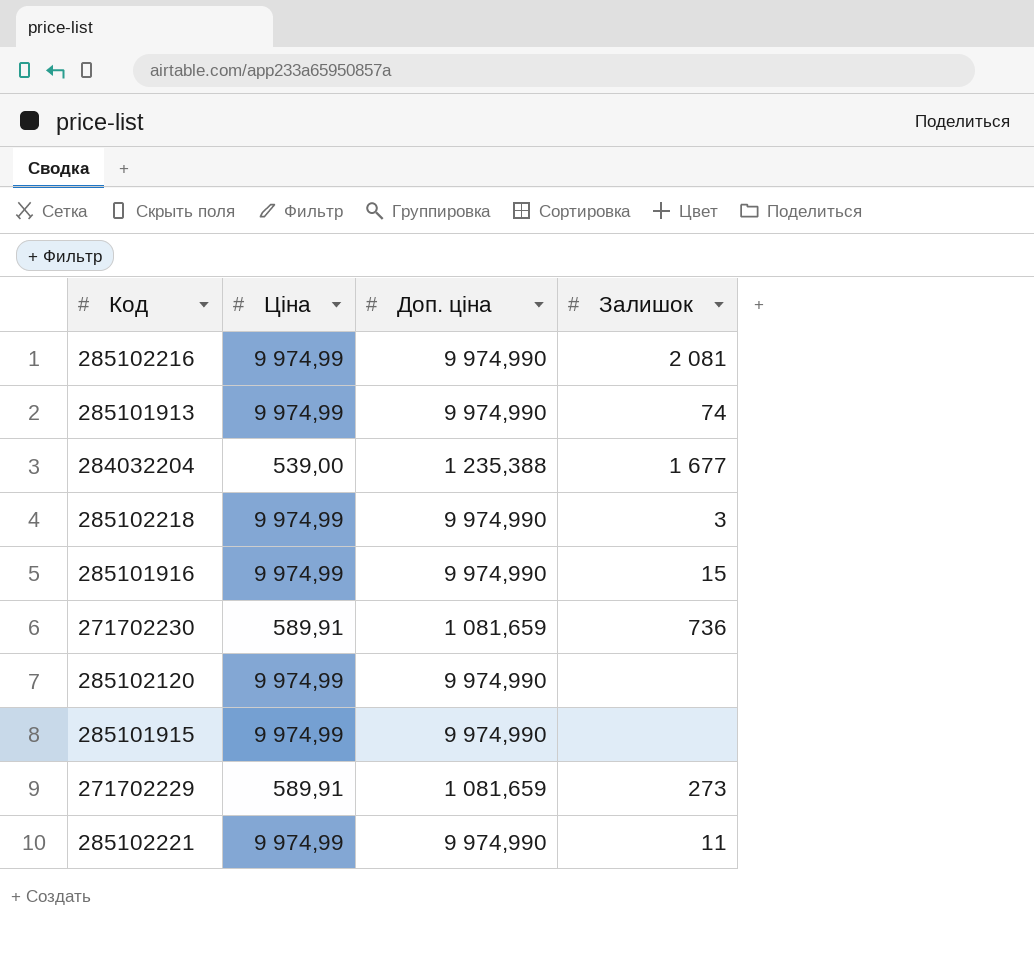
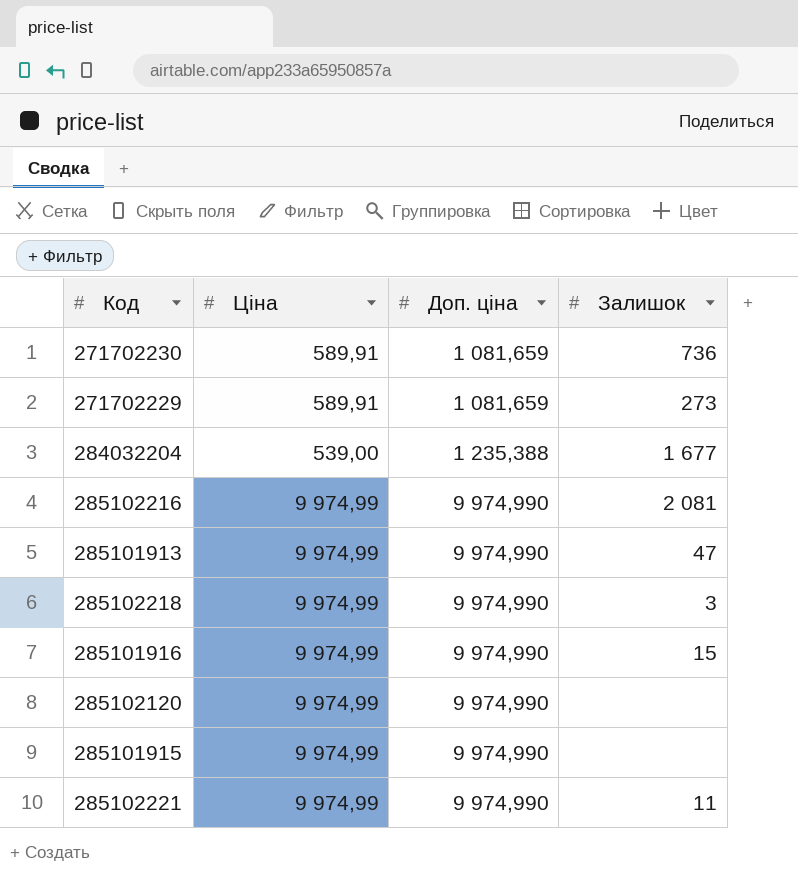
row order: none -> Доп. ціна ascending
285101913 | Залишок: 74 -> 47

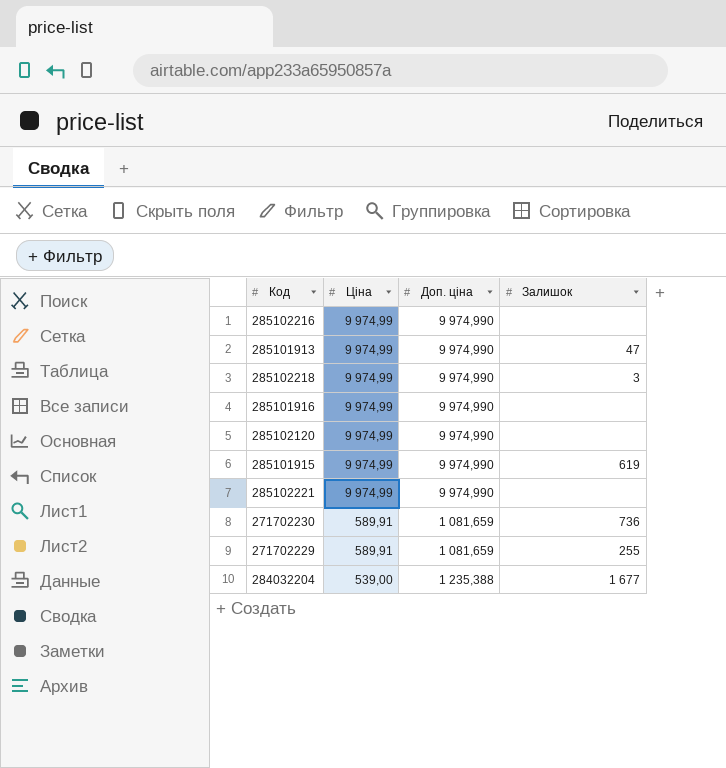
row order: Доп. ціна ascending -> Ціна descending
285102216 | Залишок: 2 081 -> none
285101916 | Залишок: 15 -> none
285101915 | Залишок: none -> 619
285102221 | Залишок: 11 -> none
271702229 | Залишок: 273 -> 255

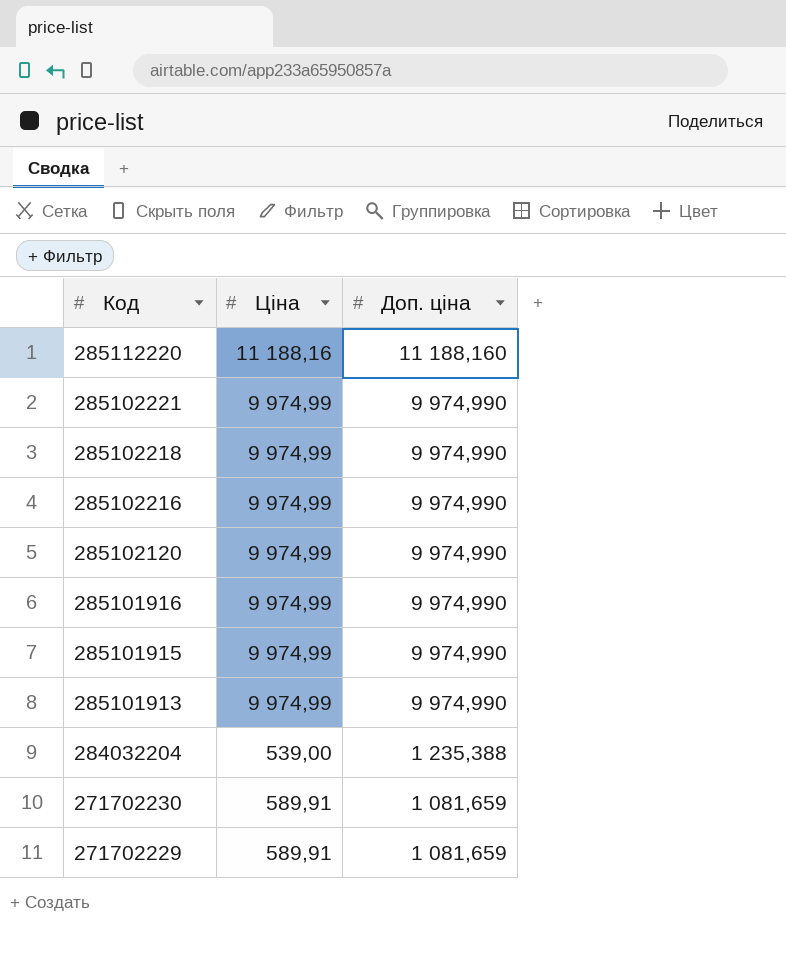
row order: Ціна descending -> Код descending
column Залишок | position: 4 -> none
row 285112220: none -> 11 188,16 | 11 188,160

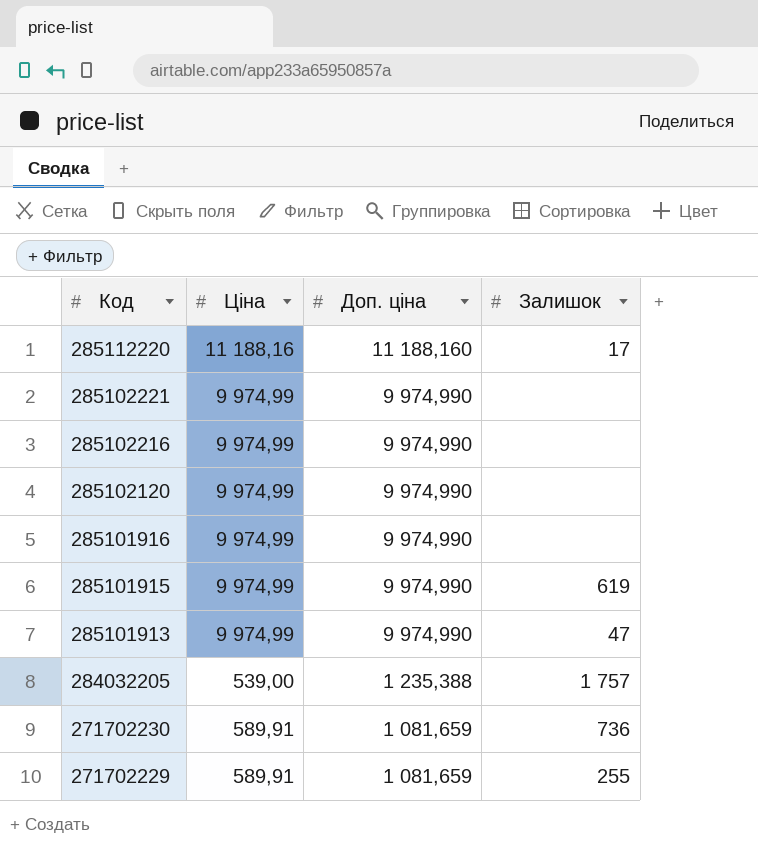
column Залишок | position: none -> 4
row 285102218: 9 974,99 | 9 974,990 -> none
row 284032204: 539,00 | 1 235,388 -> none
row 284032205: none -> 539,00 | 1 235,388 | 1 757

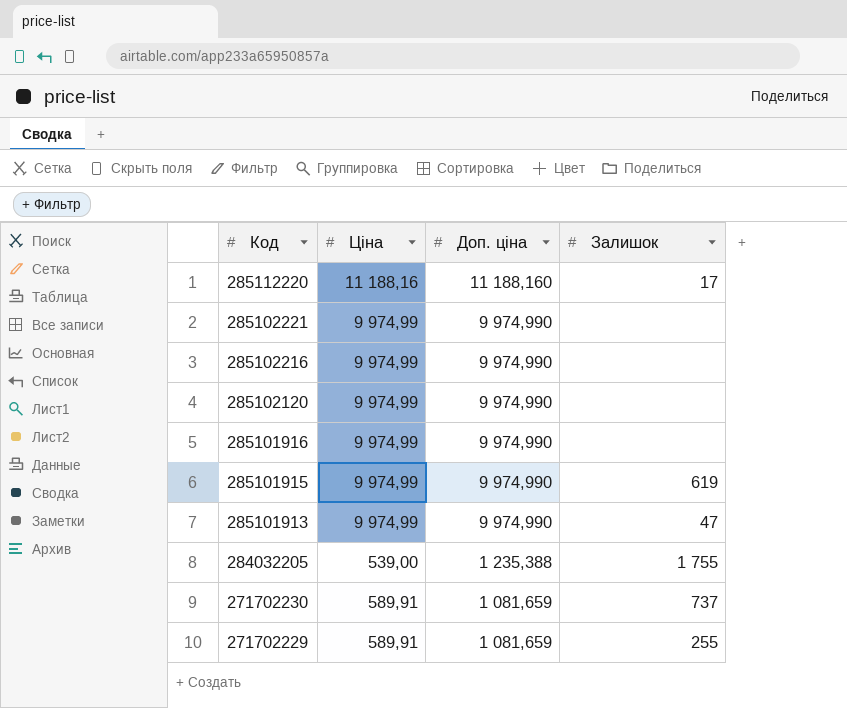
284032205 | Залишок: 1 757 -> 1 755
271702230 | Залишок: 736 -> 737

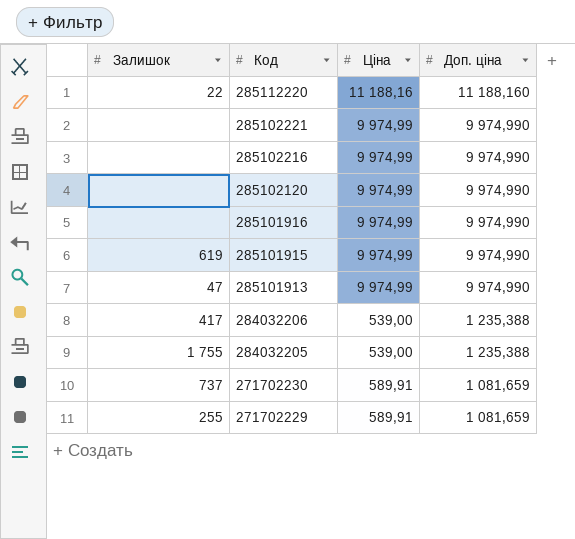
column Залишок | position: 4 -> 1
285112220 | Залишок: 17 -> 22
row 284032206: none -> 417 | 539,00 | 1 235,388

